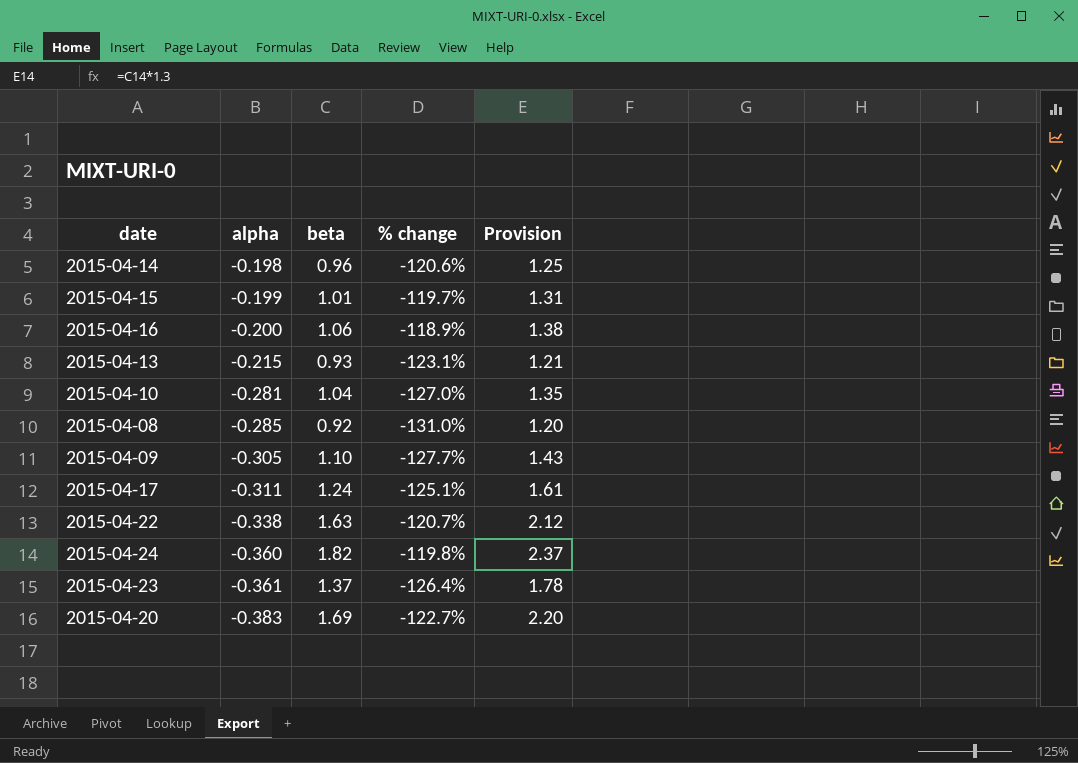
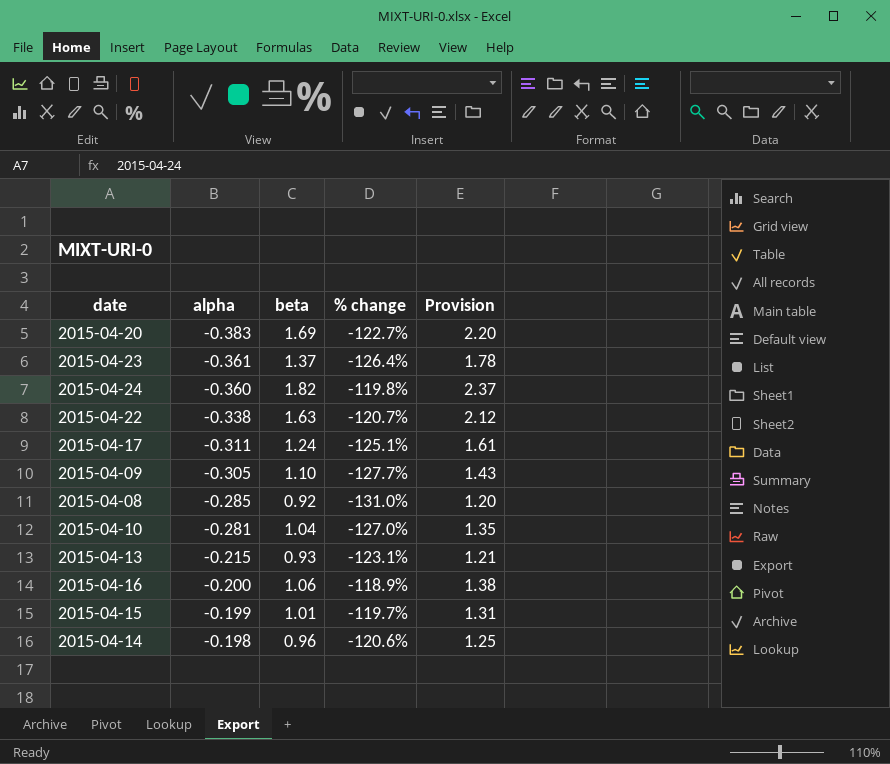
row order: alpha descending -> alpha ascending

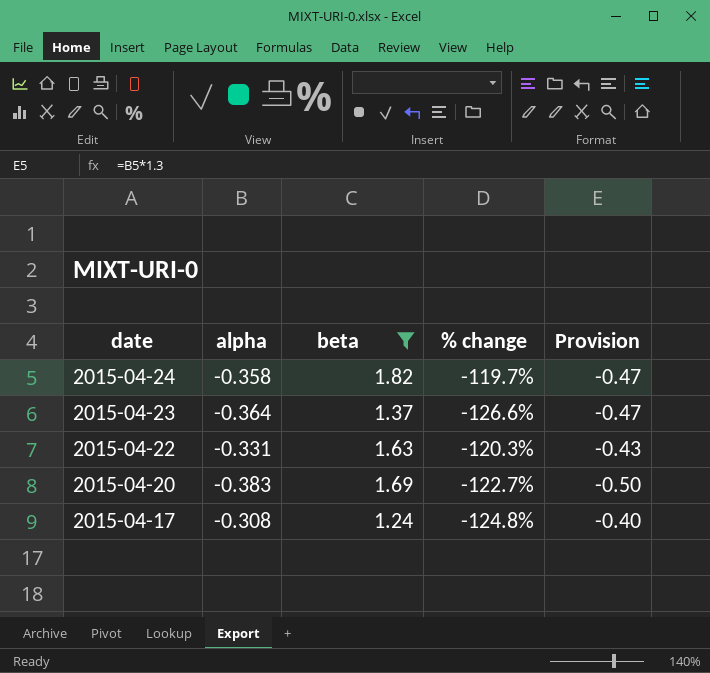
filter: none -> beta >= 1.24
row order: alpha ascending -> date descending
column Provision | formula: [beta] * 1.3 -> [alpha] * 1.3
2015-04-24 | alpha: -0.360 -> -0.358
2015-04-24 | % change: -119.8% -> -119.7%
2015-04-23 | alpha: -0.361 -> -0.364
2015-04-23 | % change: -126.4% -> -126.6%
2015-04-22 | alpha: -0.338 -> -0.331
2015-04-22 | % change: -120.7% -> -120.3%
2015-04-17 | alpha: -0.311 -> -0.308
2015-04-17 | % change: -125.1% -> -124.8%

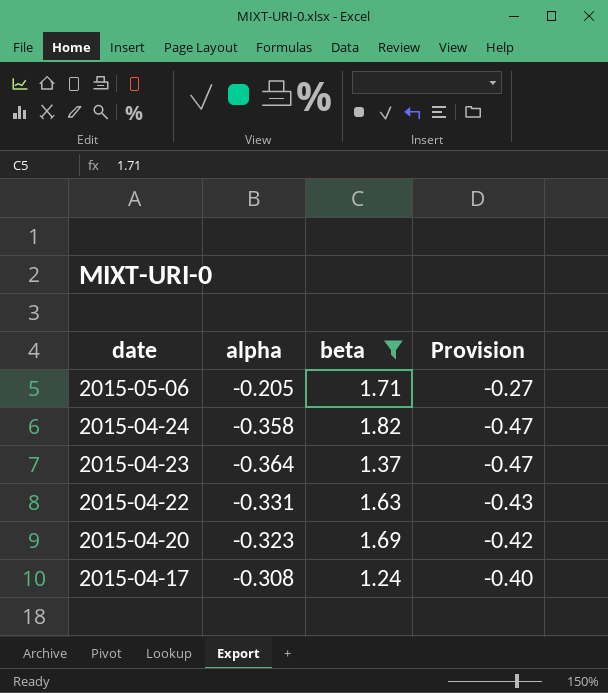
column % change | formula: ([alpha] - [beta]) / [beta] -> none
row 2015-05-06: none -> -0.205 | 1.71 | -0.27
2015-04-20 | alpha: -0.383 -> -0.323
2015-04-20 | Provision: -0.50 -> -0.42

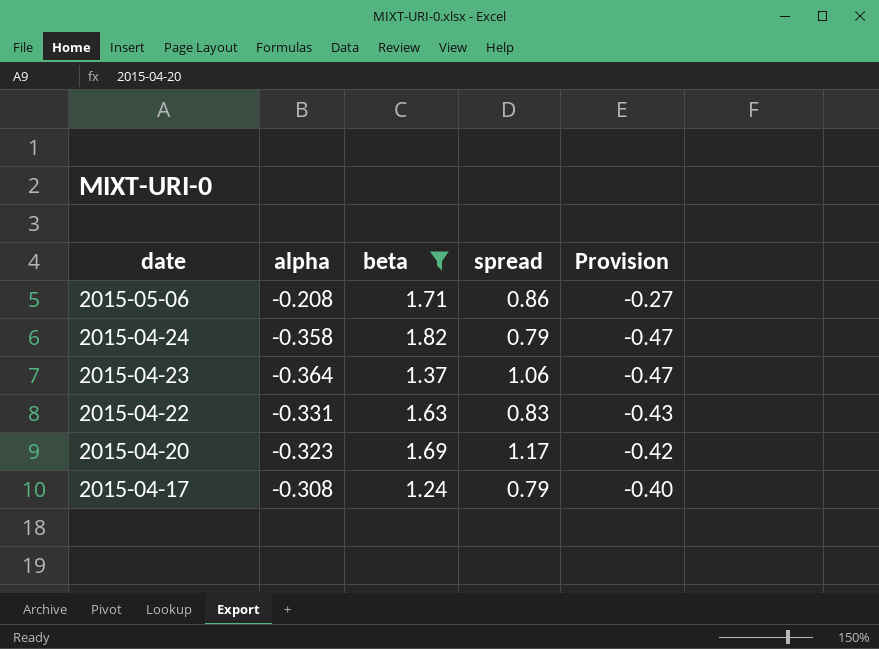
column spread | position: none -> 4
2015-05-06 | alpha: -0.205 -> -0.208

